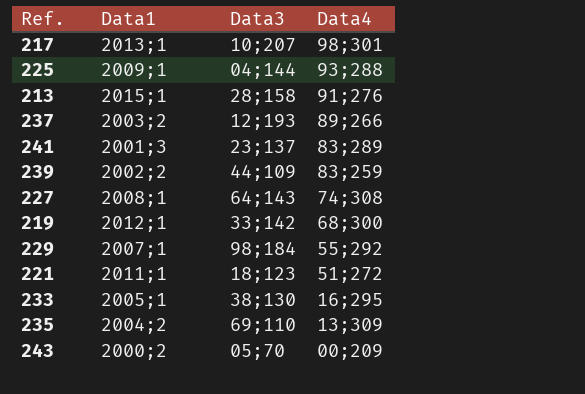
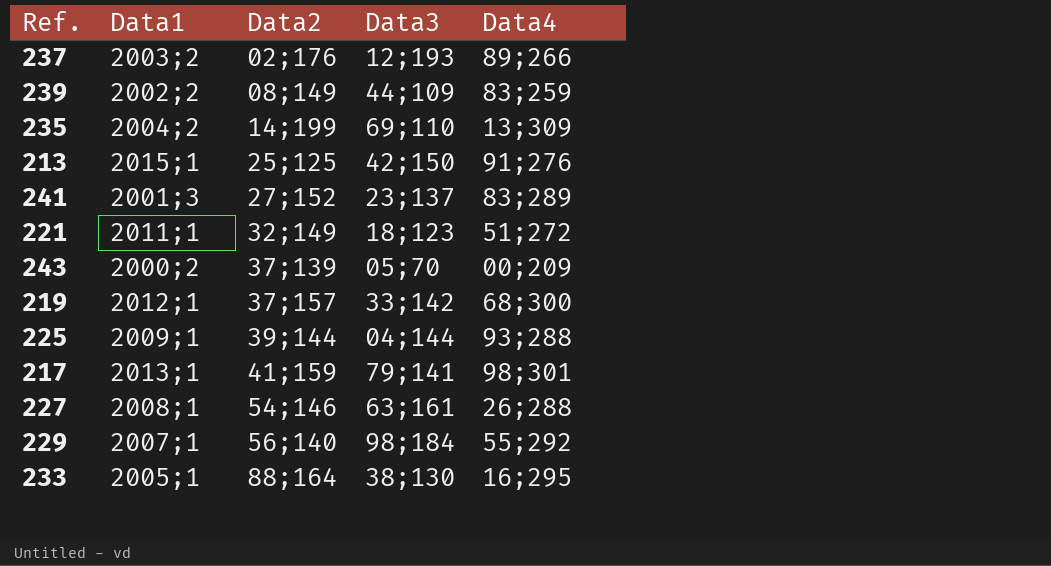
row order: Data4 descending -> Data2 ascending
column Data2 | position: none -> 3
213 | Data3: 28;158 -> 42;150
217 | Data3: 10;207 -> 79;141
227 | Data3: 64;143 -> 63;161
227 | Data4: 74;308 -> 26;288

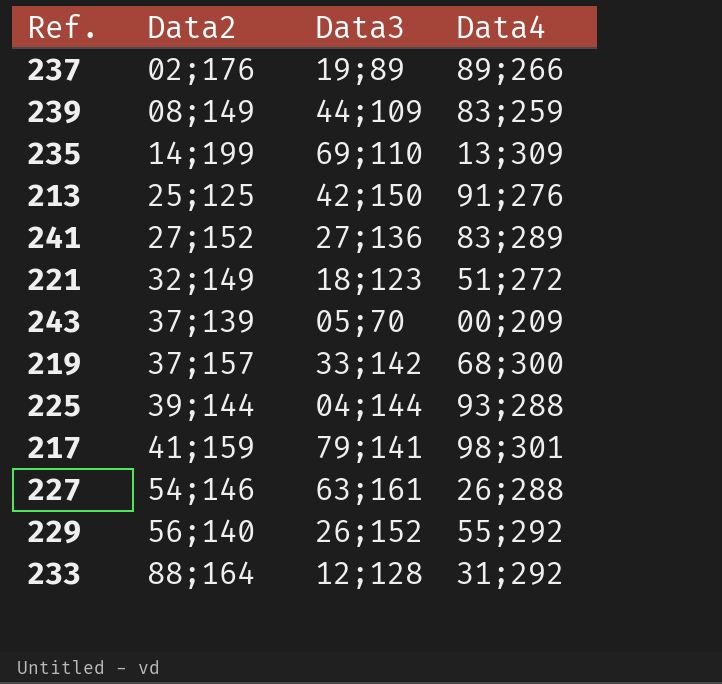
column Data1 | position: 2 -> none
237 | Data3: 12;193 -> 19;89
241 | Data3: 23;137 -> 27;136
229 | Data3: 98;184 -> 26;152
233 | Data3: 38;130 -> 12;128
233 | Data4: 16;295 -> 31;292

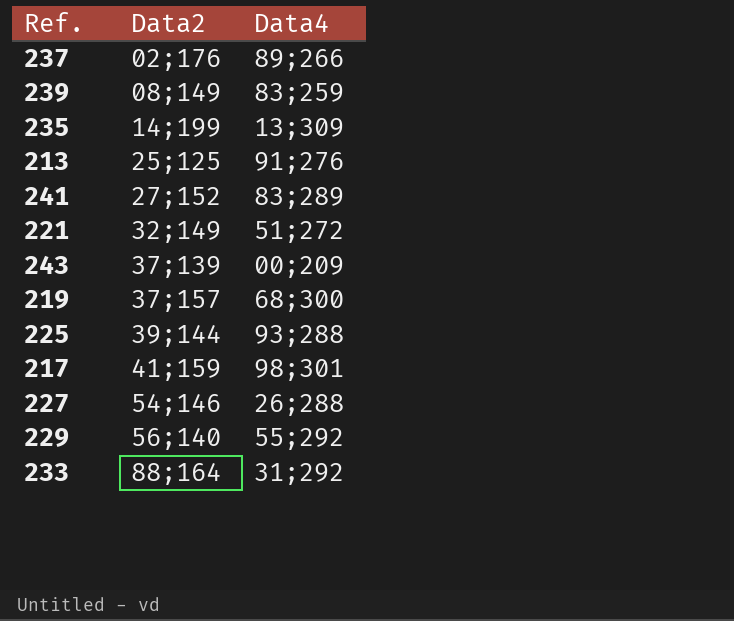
column Data3 | position: 3 -> none

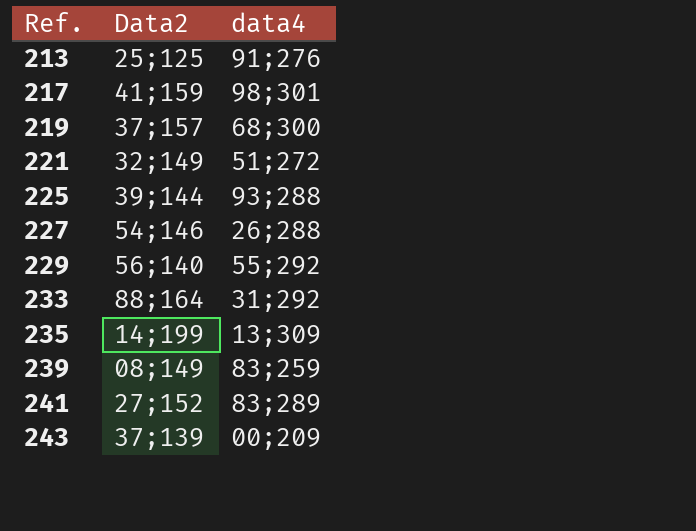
row order: Data2 ascending -> Ref. ascending
column name: Data4 -> data4
row 237: 02;176 | 89;266 -> none

